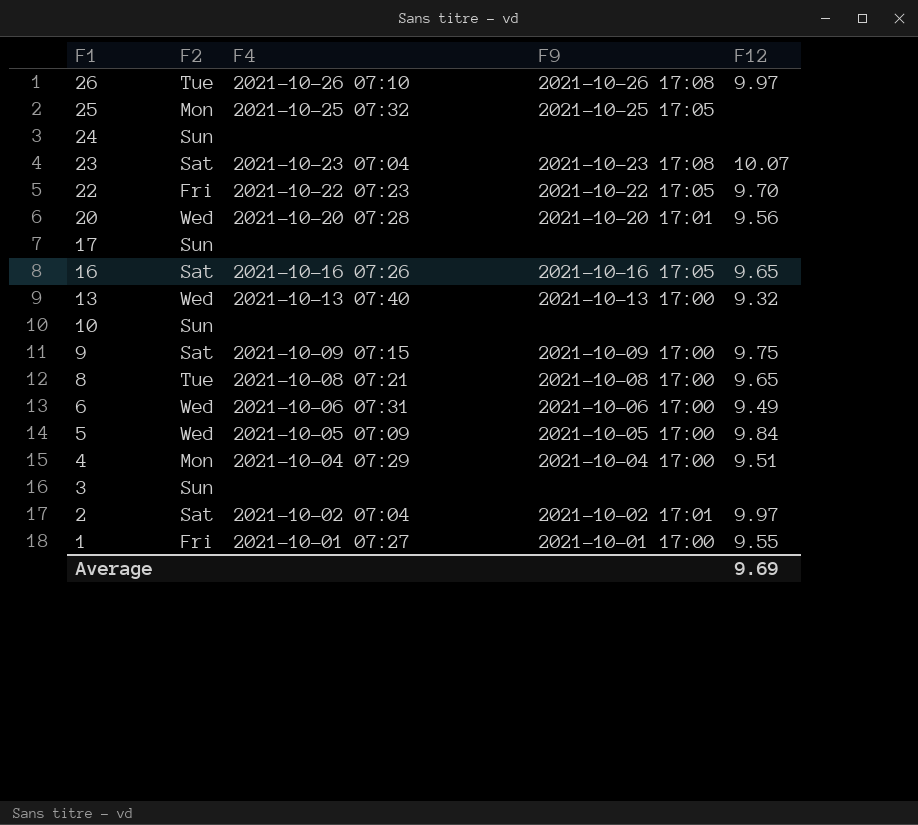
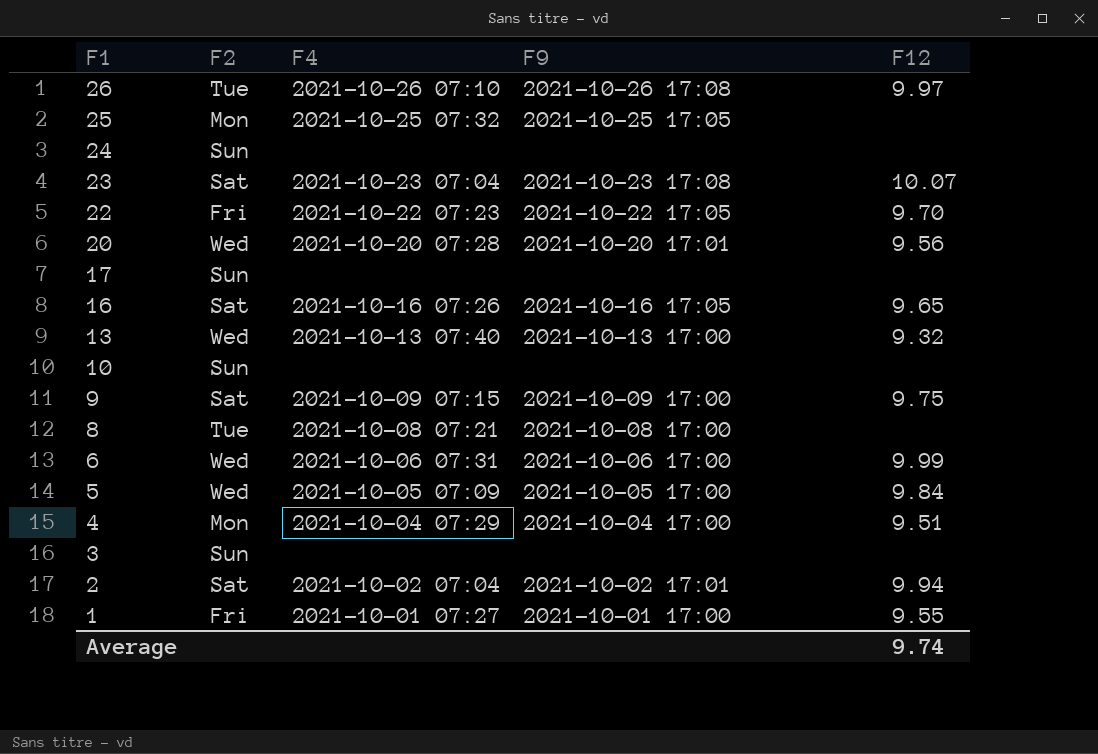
8 | F12: 9.65 -> none
6 | F12: 9.49 -> 9.99
2 | F12: 9.97 -> 9.94
Average | F12: 9.69 -> 9.74

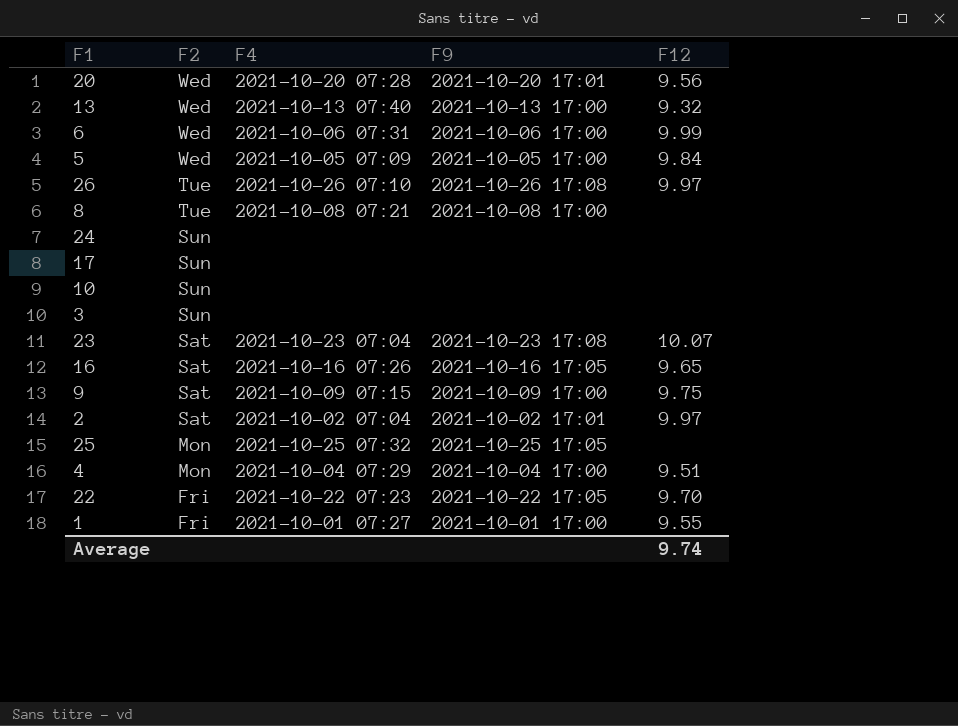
row order: F1 descending -> F2 descending
2 | F12: 9.94 -> 9.97

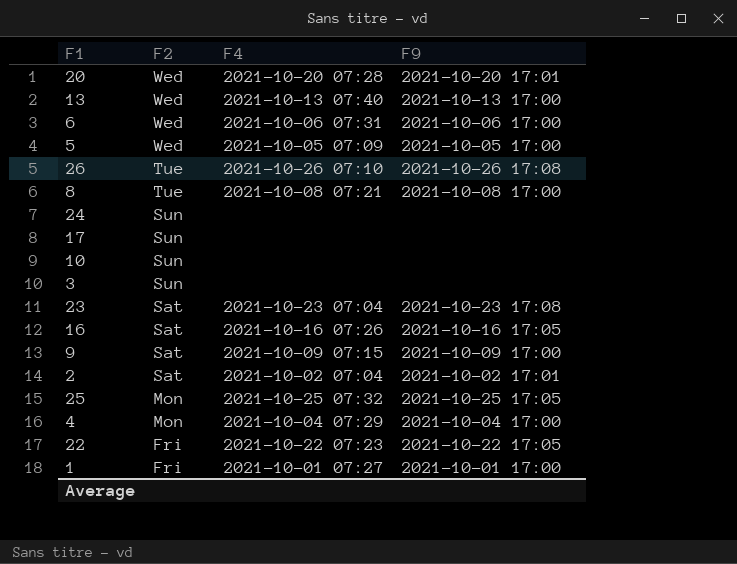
column F12 | position: 5 -> none

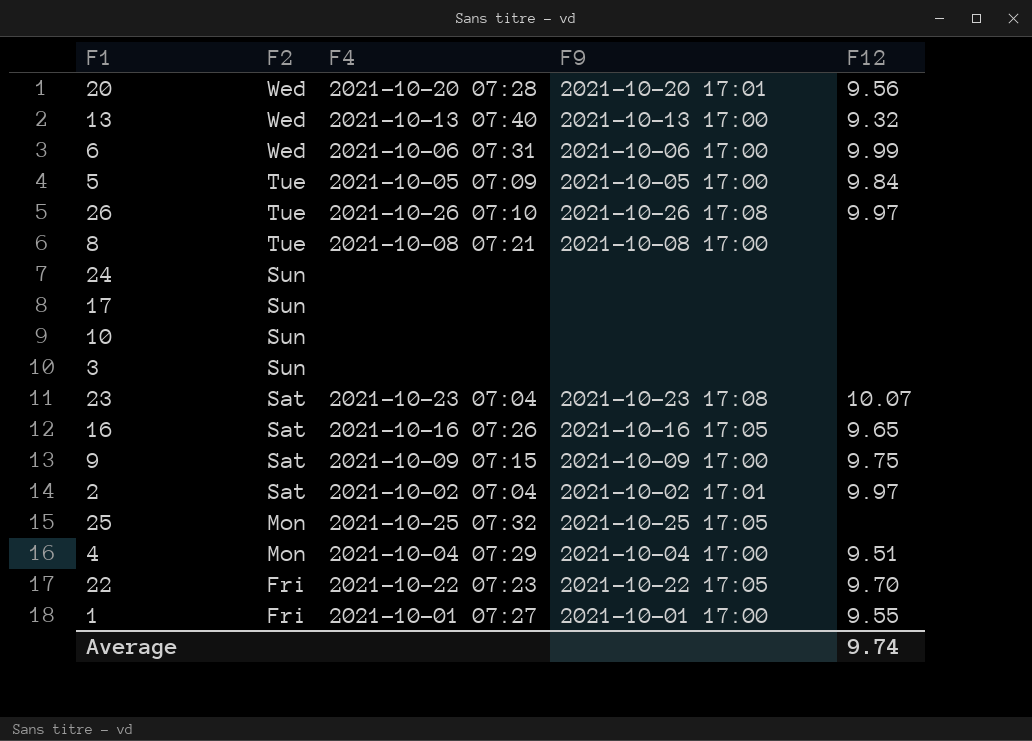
column F12 | position: none -> 5
5 | F2: Wed -> Tue

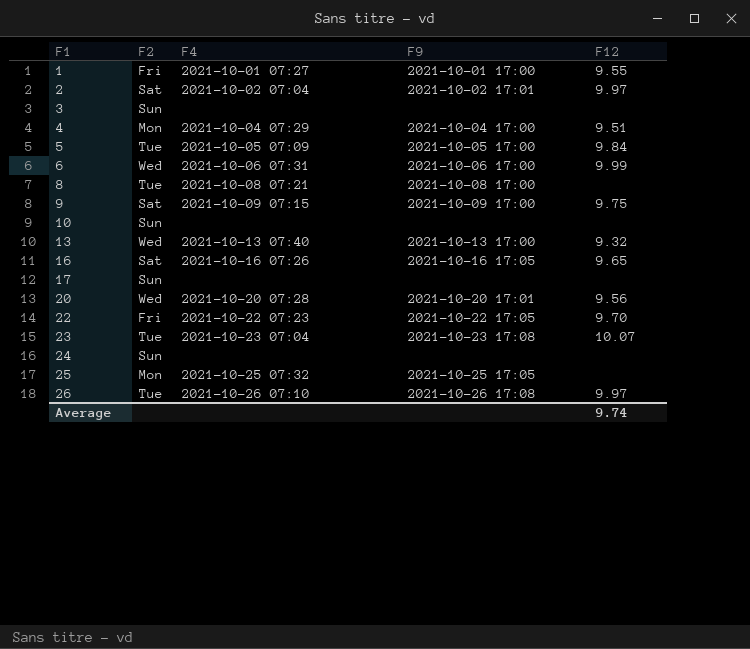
row order: F2 descending -> F1 ascending
23 | F2: Sat -> Tue

